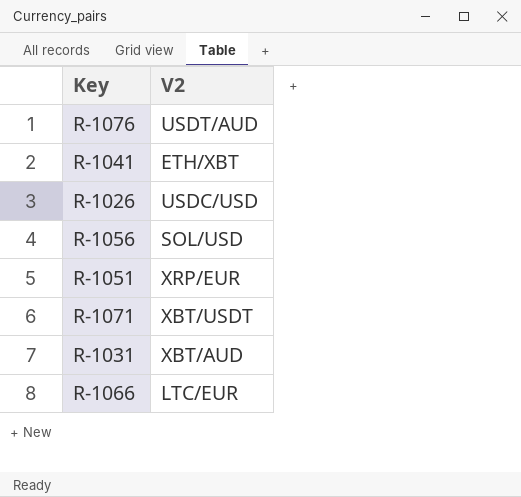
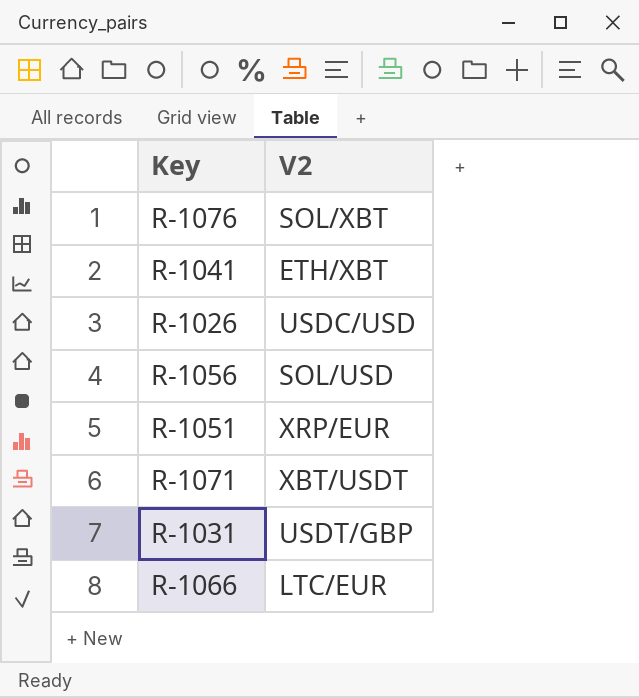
R-1076 | V2: USDT/AUD -> SOL/XBT
R-1031 | V2: XBT/AUD -> USDT/GBP

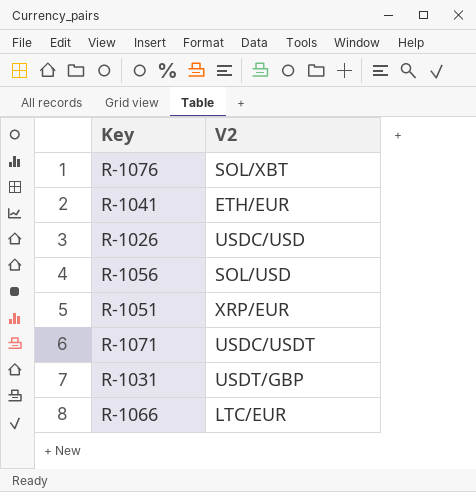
R-1041 | V2: ETH/XBT -> ETH/EUR
R-1071 | V2: XBT/USDT -> USDC/USDT

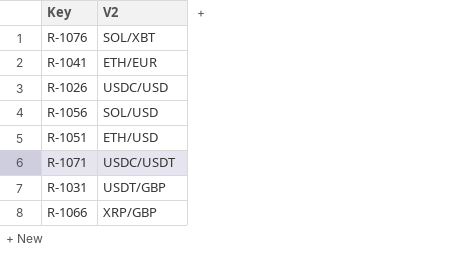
R-1051 | V2: XRP/EUR -> ETH/USD
R-1066 | V2: LTC/EUR -> XRP/GBP

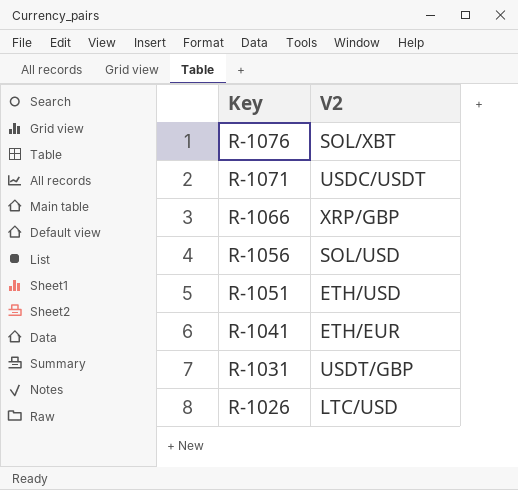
row order: none -> Key descending
R-1026 | V2: USDC/USD -> LTC/USD

